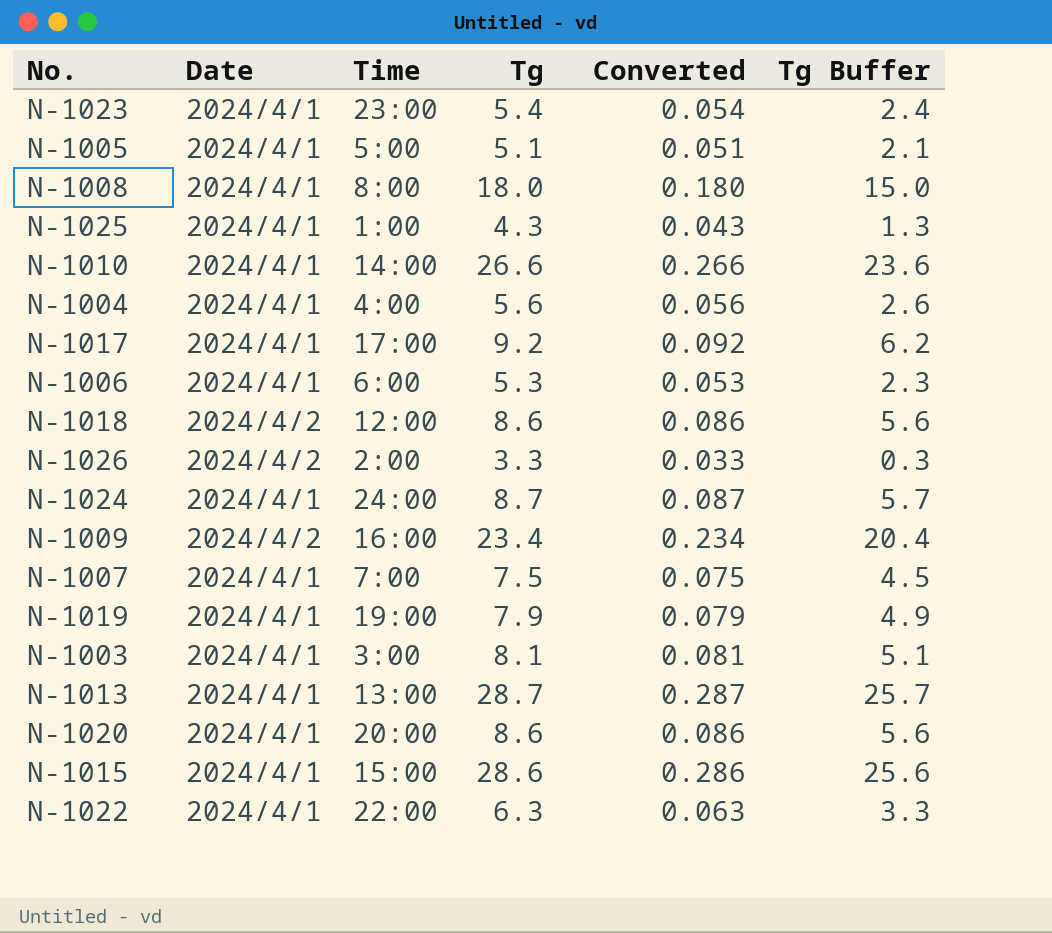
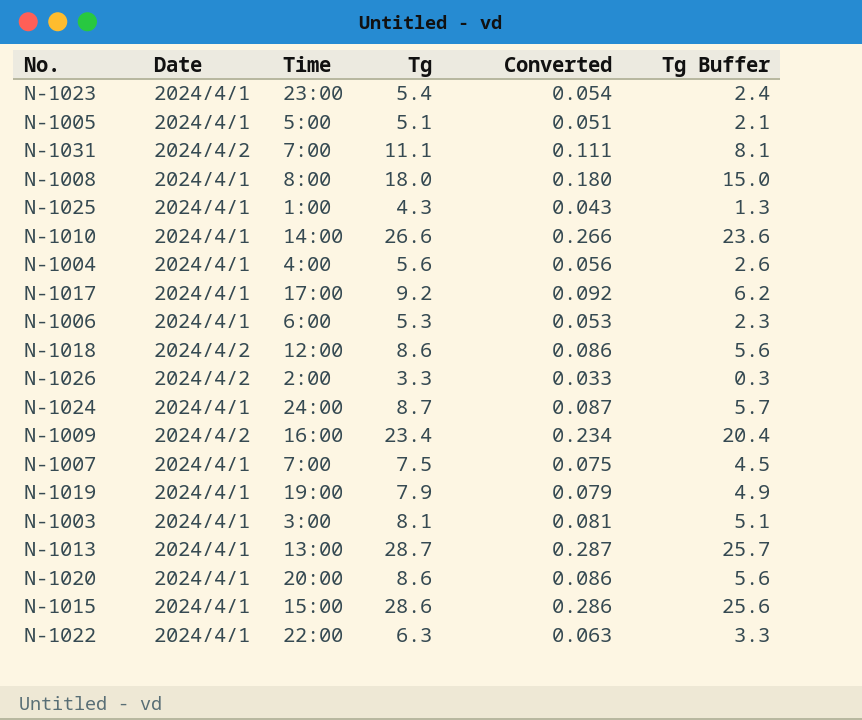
row N-1031: none -> 2024/4/2 | 7:00 | 11.1 | 0.111 | 8.1

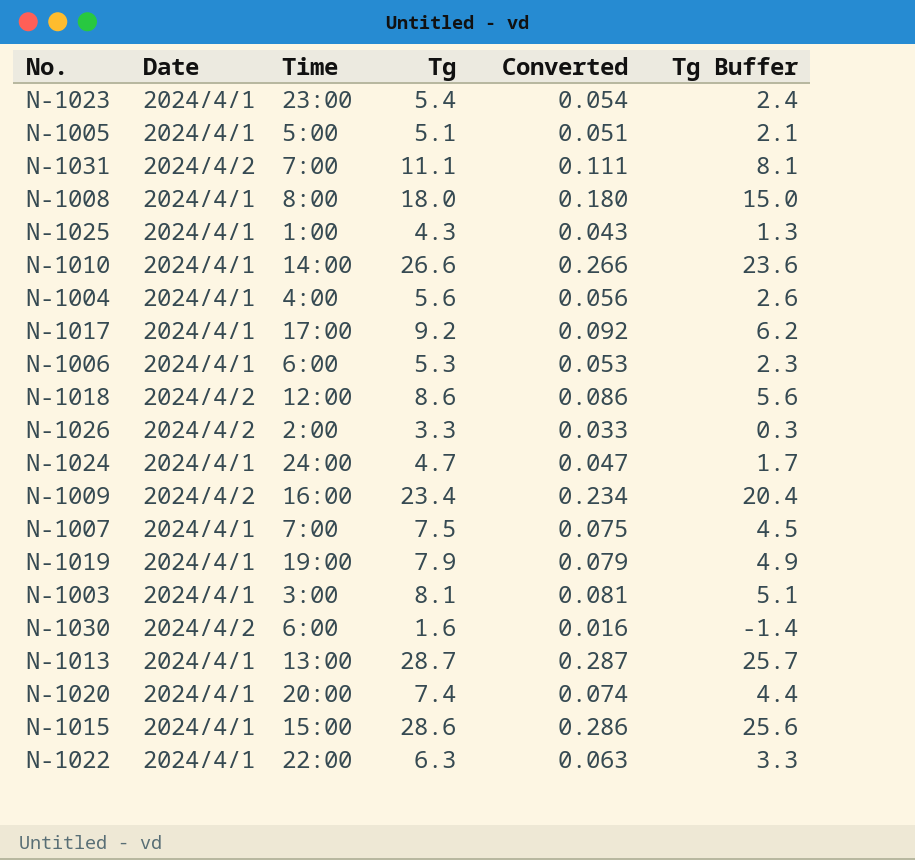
N-1024 | Tg: 8.7 -> 4.7
N-1024 | Converted: 0.087 -> 0.047
N-1024 | Tg Buffer: 5.7 -> 1.7
row N-1030: none -> 2024/4/2 | 6:00 | 1.6 | 0.016 | -1.4
N-1020 | Tg: 8.6 -> 7.4
N-1020 | Converted: 0.086 -> 0.074
N-1020 | Tg Buffer: 5.6 -> 4.4

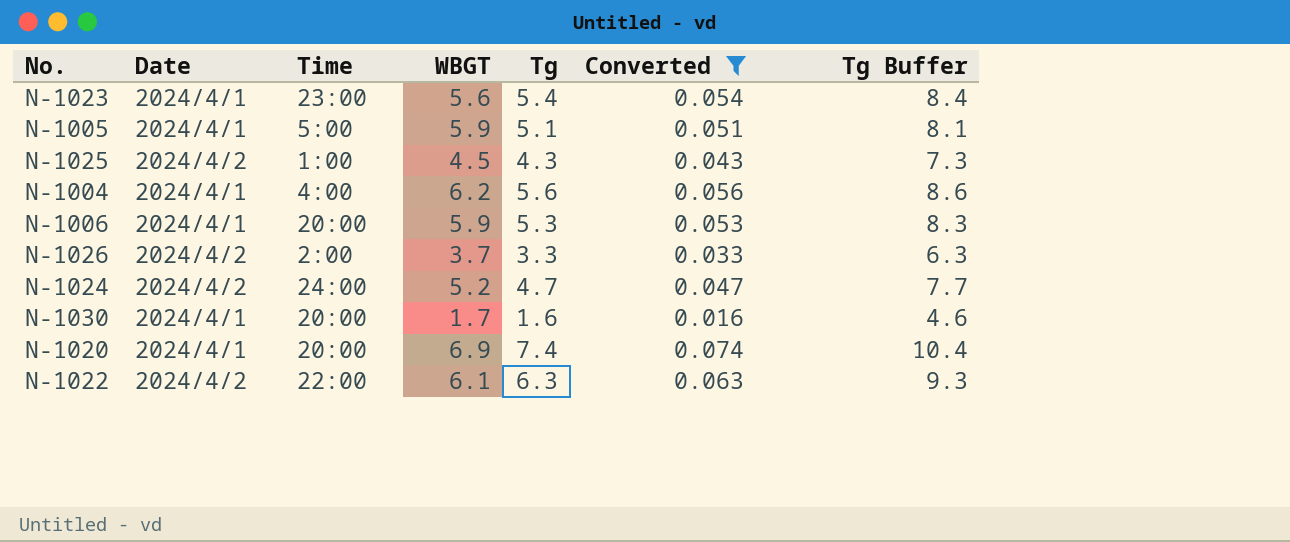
filter: none -> Converted <= 0.074
column WBGT | position: none -> 4
column Tg Buffer | formula: [Tg] - 3 -> [Tg] + 3
N-1025 | Date: 2024/4/1 -> 2024/4/2
N-1006 | Time: 6:00 -> 20:00
N-1024 | Date: 2024/4/1 -> 2024/4/2
N-1030 | Date: 2024/4/2 -> 2024/4/1
N-1030 | Time: 6:00 -> 20:00
N-1022 | Date: 2024/4/1 -> 2024/4/2

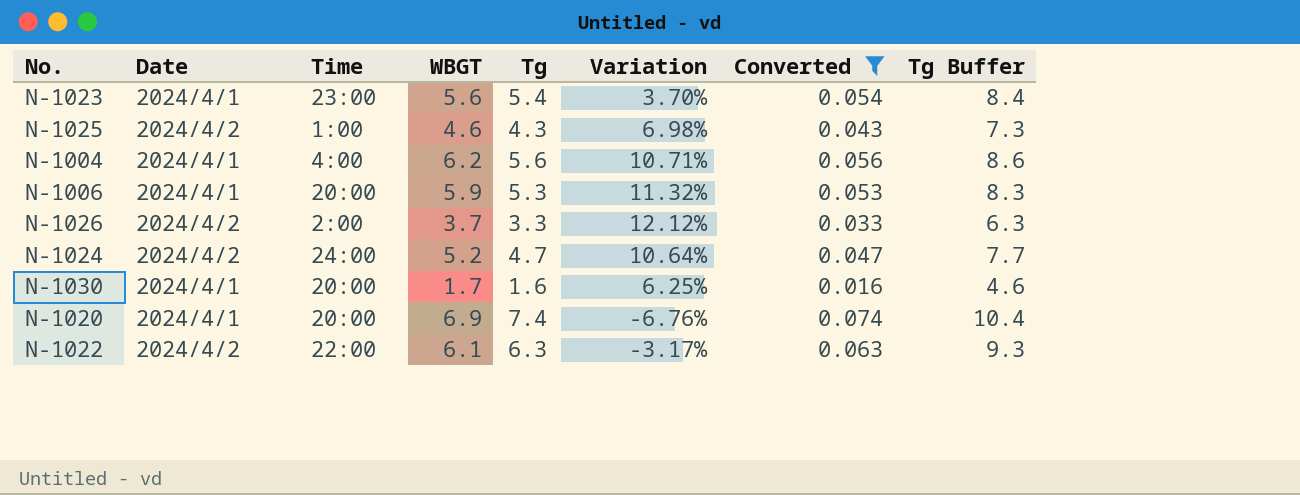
column Variation | formula: none -> ([WBGT] - [Tg]) / [Tg]
row N-1005: 2024/4/1 | 5:00 | 5.9 | 5.1 | 0.051 | 8.1 -> none
N-1025 | WBGT: 4.5 -> 4.6

